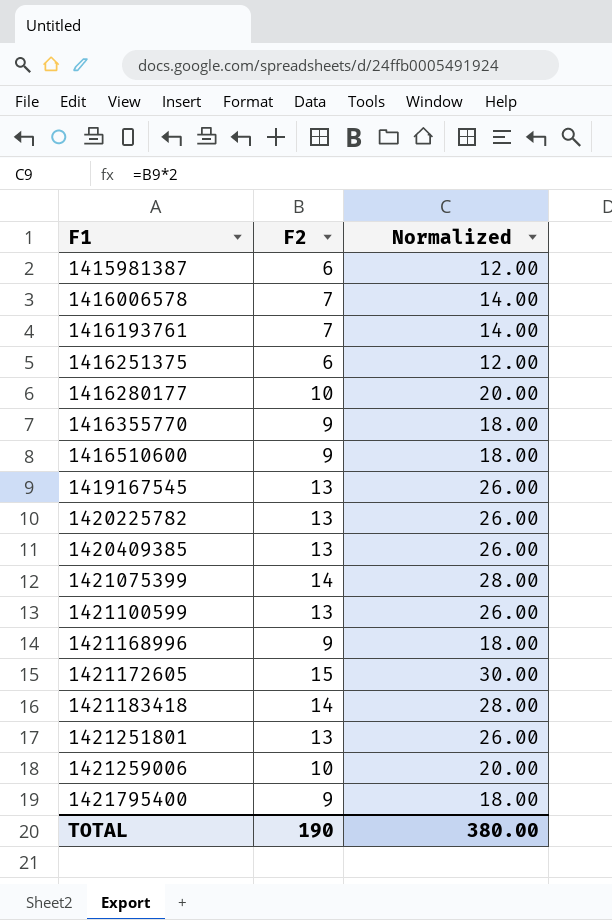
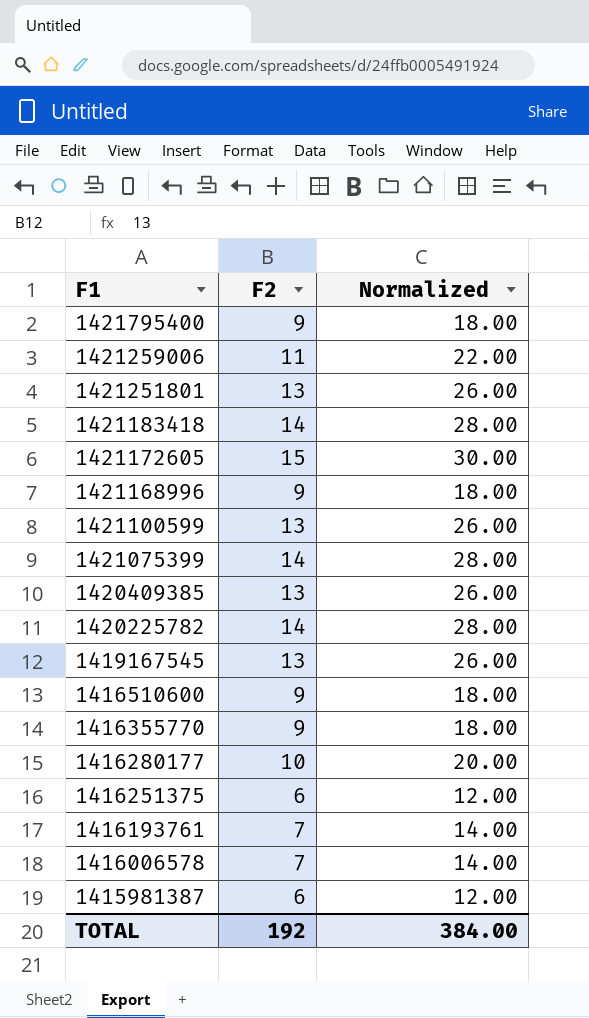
row order: F1 ascending -> F1 descending
1421259006 | F2: 10 -> 11
1421259006 | Normalized: 20.00 -> 22.00
1420225782 | F2: 13 -> 14
1420225782 | Normalized: 26.00 -> 28.00
TOTAL | F2: 190 -> 192
TOTAL | Normalized: 380.00 -> 384.00

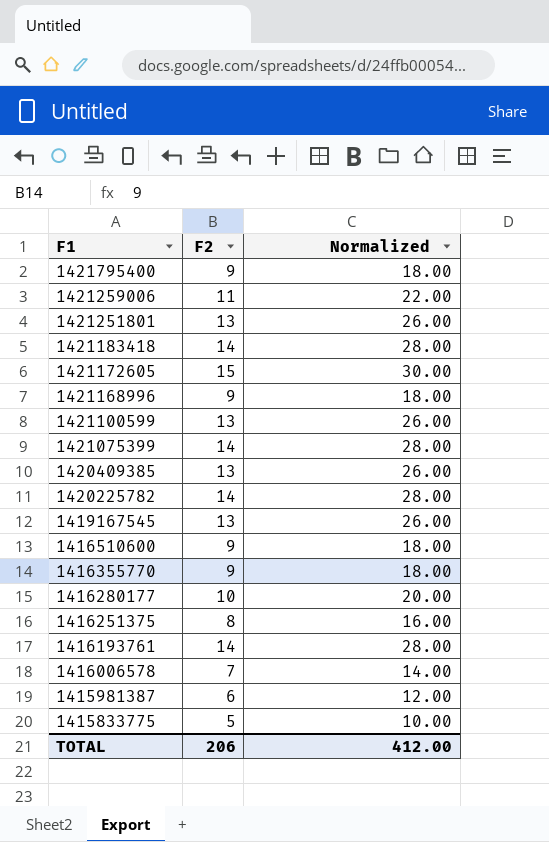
1416251375 | F2: 6 -> 8
1416251375 | Normalized: 12.00 -> 16.00
1416193761 | F2: 7 -> 14
1416193761 | Normalized: 14.00 -> 28.00
row 1415833775: none -> 5 | 10.00
TOTAL | F2: 192 -> 206
TOTAL | Normalized: 384.00 -> 412.00

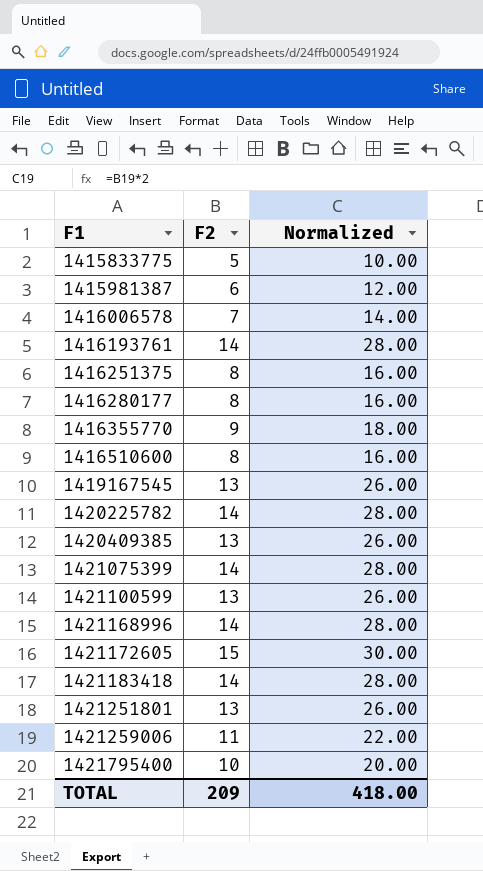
row order: F1 descending -> F1 ascending
1416280177 | F2: 10 -> 8
1416280177 | Normalized: 20.00 -> 16.00
1416510600 | F2: 9 -> 8
1416510600 | Normalized: 18.00 -> 16.00
1421168996 | F2: 9 -> 14
1421168996 | Normalized: 18.00 -> 28.00
1421795400 | F2: 9 -> 10
1421795400 | Normalized: 18.00 -> 20.00
TOTAL | F2: 206 -> 209
TOTAL | Normalized: 412.00 -> 418.00

